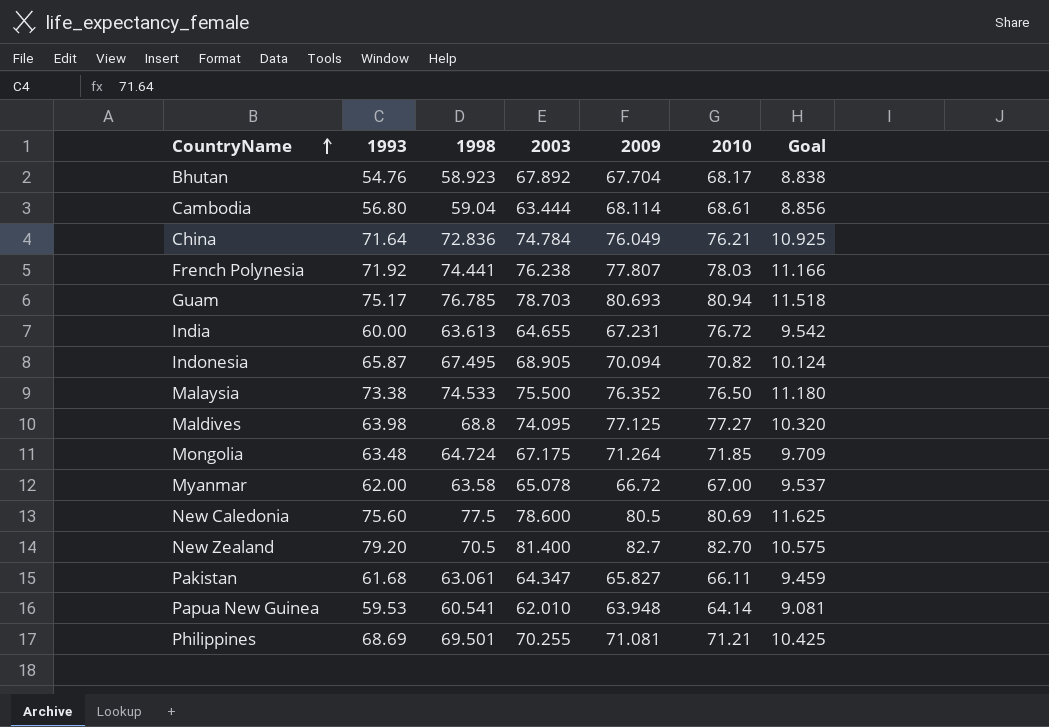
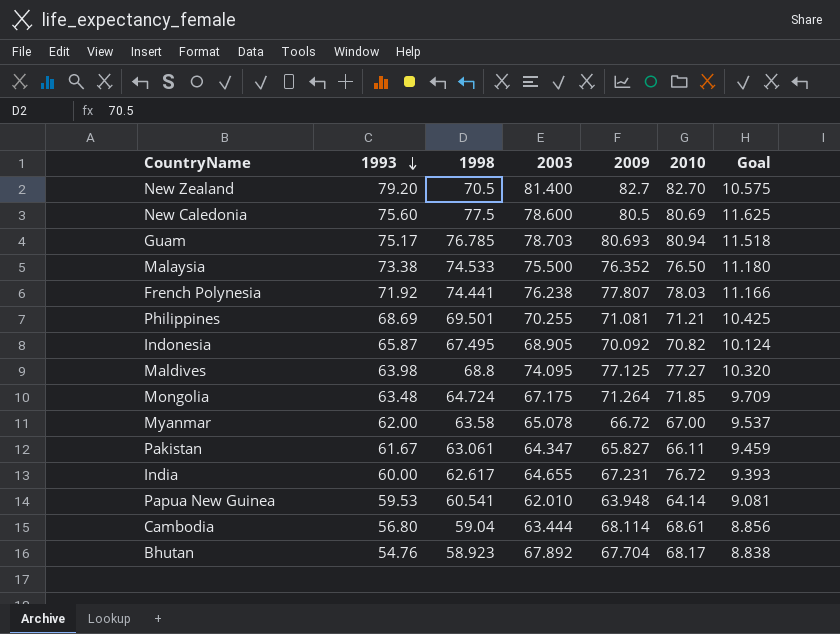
row order: CountryName ascending -> 1993 descending
row China: 71.64 | 72.836 | 74.784 | 76.049 | 76.21 | 10.925 -> none
Indonesia | 2009: 70.094 -> 70.092
Pakistan | 1993: 61.68 -> 61.67
India | 1998: 63.613 -> 62.617
India | Goal: 9.542 -> 9.393

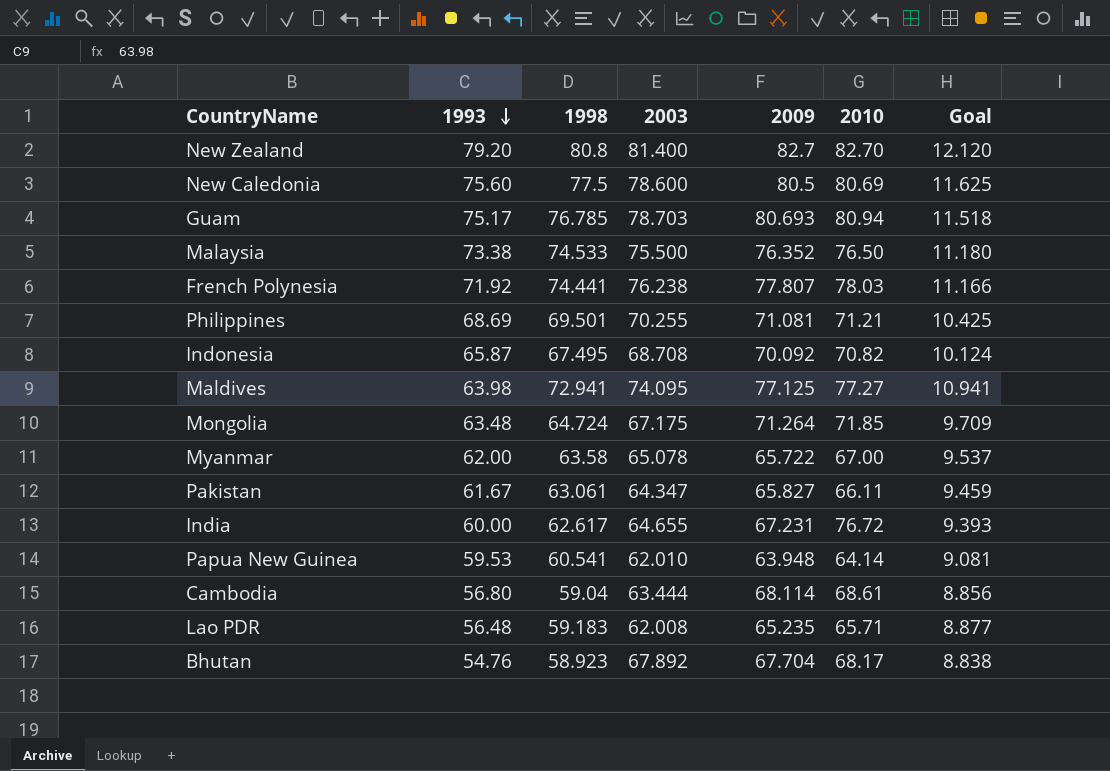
New Zealand | 1998: 70.5 -> 80.8
New Zealand | Goal: 10.575 -> 12.120
Indonesia | 2003: 68.905 -> 68.708
Maldives | 1998: 68.8 -> 72.941
Maldives | Goal: 10.320 -> 10.941
Myanmar | 2009: 66.72 -> 65.722
row Lao PDR: none -> 56.48 | 59.183 | 62.008 | 65.235 | 65.71 | 8.877

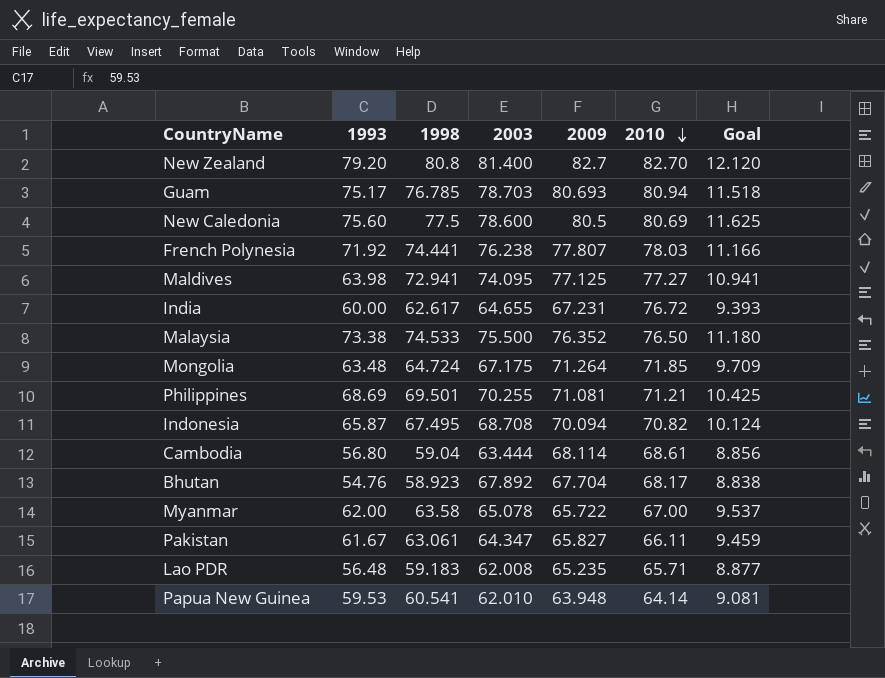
row order: 1993 descending -> 2010 descending
Indonesia | 2009: 70.092 -> 70.094

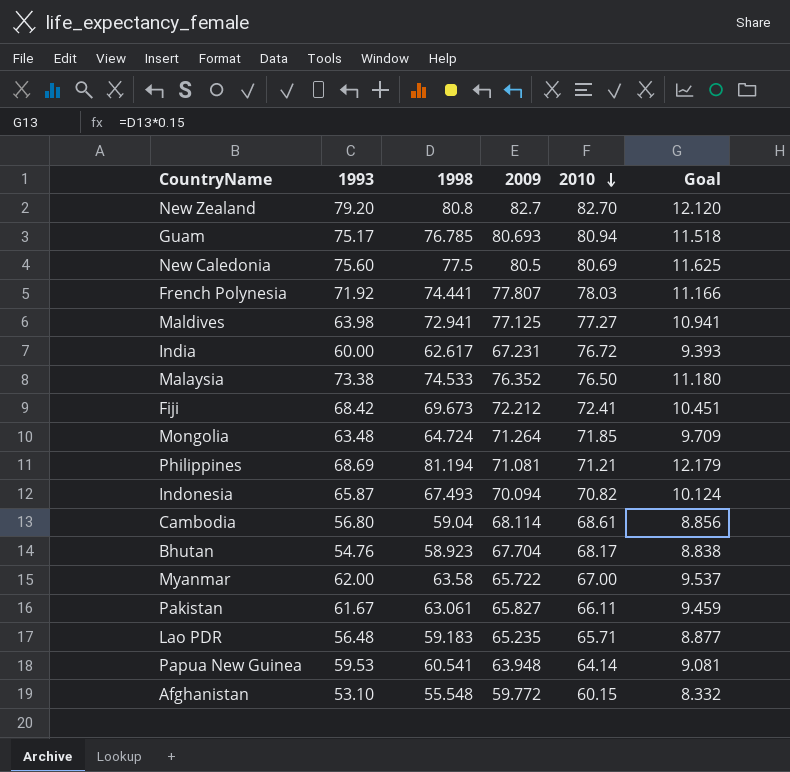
column 2003 | position: 4 -> none
row Fiji: none -> 68.42 | 69.673 | 72.212 | 72.41 | 10.451
Philippines | 1998: 69.501 -> 81.194
Philippines | Goal: 10.425 -> 12.179
Indonesia | 1998: 67.495 -> 67.493
row Afghanistan: none -> 53.10 | 55.548 | 59.772 | 60.15 | 8.332

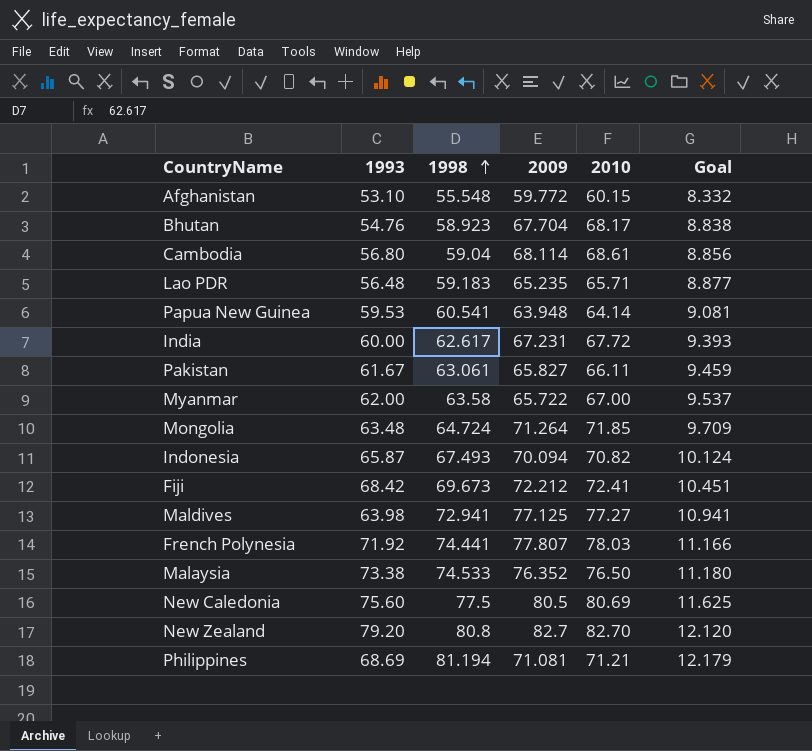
row order: 2010 descending -> 1998 ascending
row Guam: 75.17 | 76.785 | 80.693 | 80.94 | 11.518 -> none
India | 2010: 76.72 -> 67.72

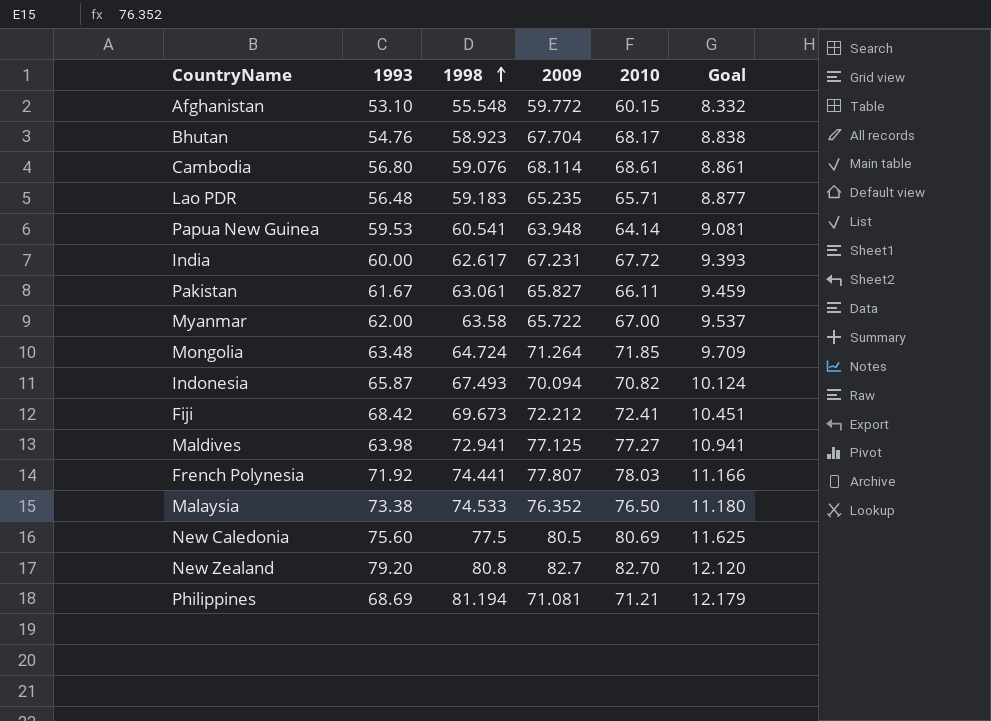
Cambodia | 1998: 59.04 -> 59.076
Cambodia | Goal: 8.856 -> 8.861

